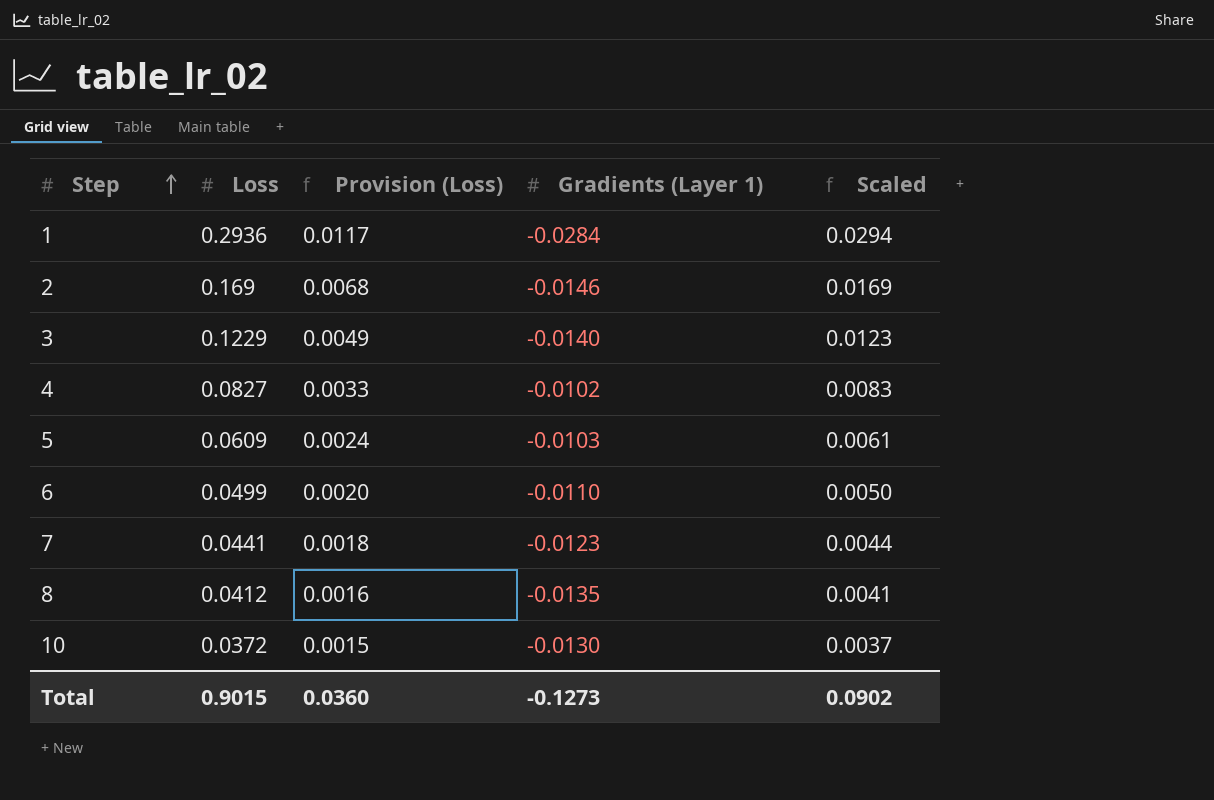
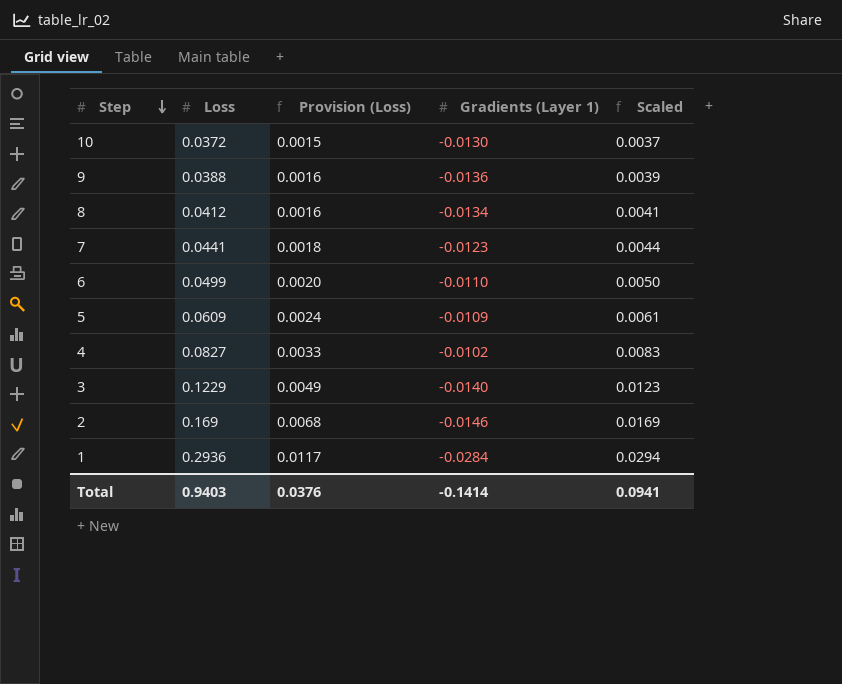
row order: Step ascending -> Step descending
row 9: none -> 0.0388 | 0.0016 | -0.0136 | 0.0039
8 | Gradients (Layer 1): -0.0135 -> -0.0134
5 | Gradients (Layer 1): -0.0103 -> -0.0109
Total | Loss: 0.9015 -> 0.9403
Total | Provision (Loss): 0.0360 -> 0.0376
Total | Gradients (Layer 1): -0.1273 -> -0.1414
Total | Scaled: 0.0902 -> 0.0941

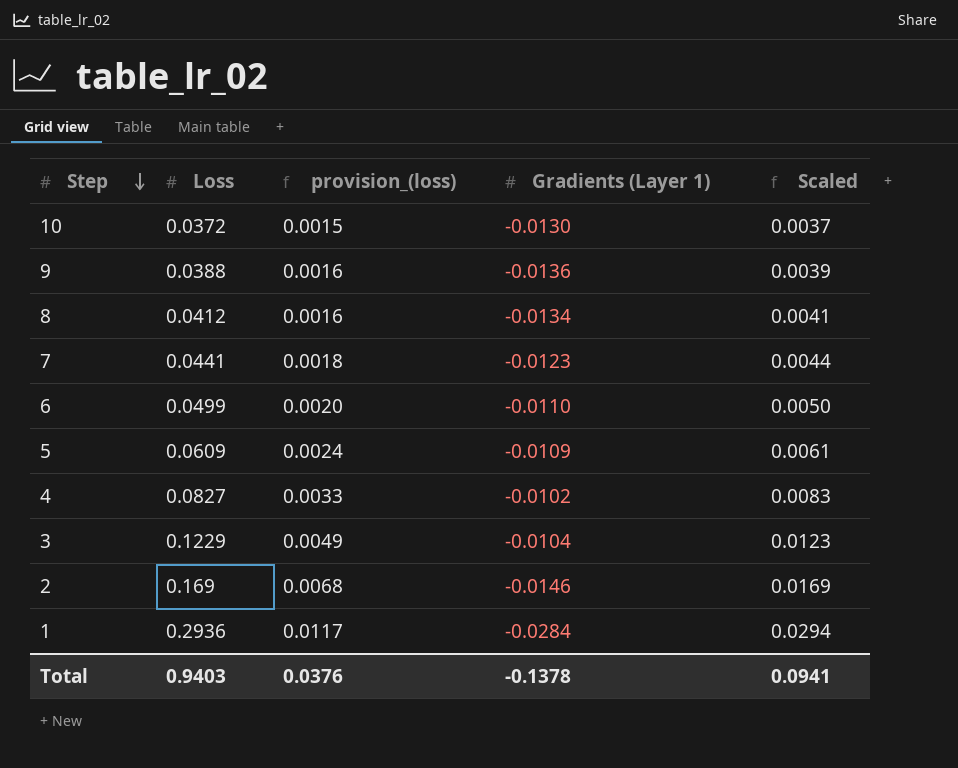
column name: Provision (Loss) -> provision_(loss)
3 | Gradients (Layer 1): -0.0140 -> -0.0104
Total | Gradients (Layer 1): -0.1414 -> -0.1378

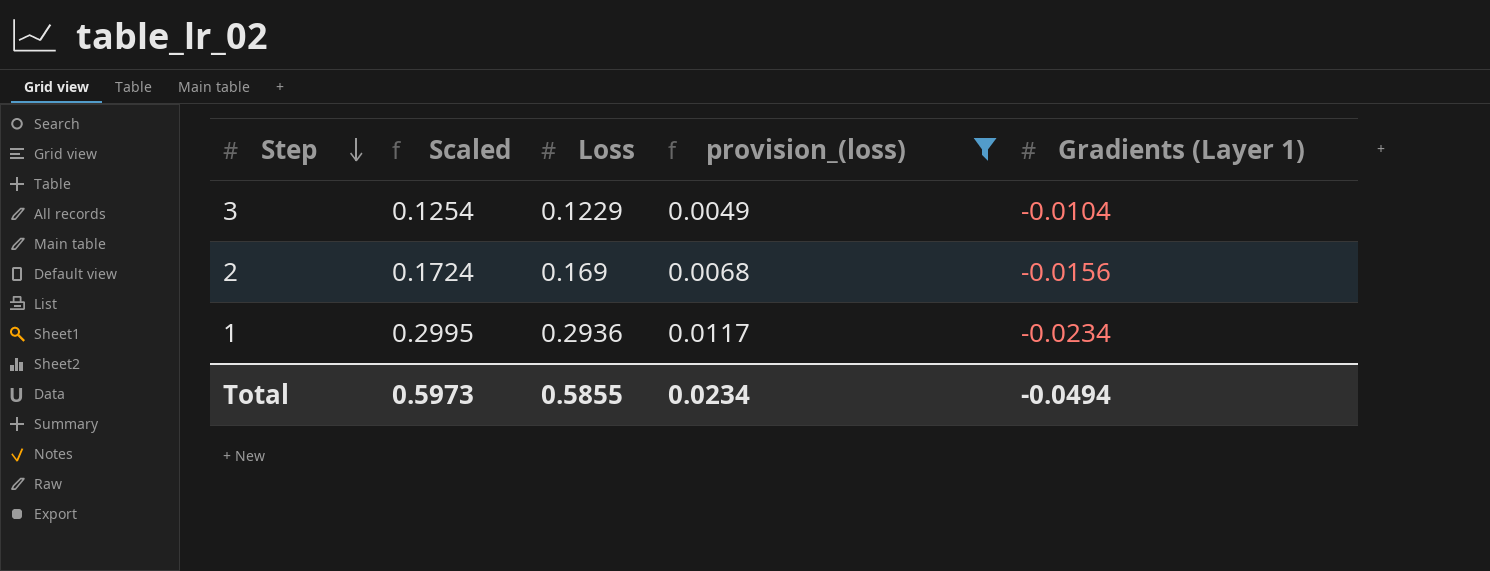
filter: none -> provision_(loss) >= 0.0049
column Scaled | formula: [Loss] * 0.1 -> [Loss] * 1.02
column Scaled | position: 5 -> 2
2 | Gradients (Layer 1): -0.0146 -> -0.0156
1 | Gradients (Layer 1): -0.0284 -> -0.0234
Total | Scaled: 0.0941 -> 0.5973
Total | Loss: 0.9403 -> 0.5855
Total | provision_(loss): 0.0376 -> 0.0234
Total | Gradients (Layer 1): -0.1378 -> -0.0494

